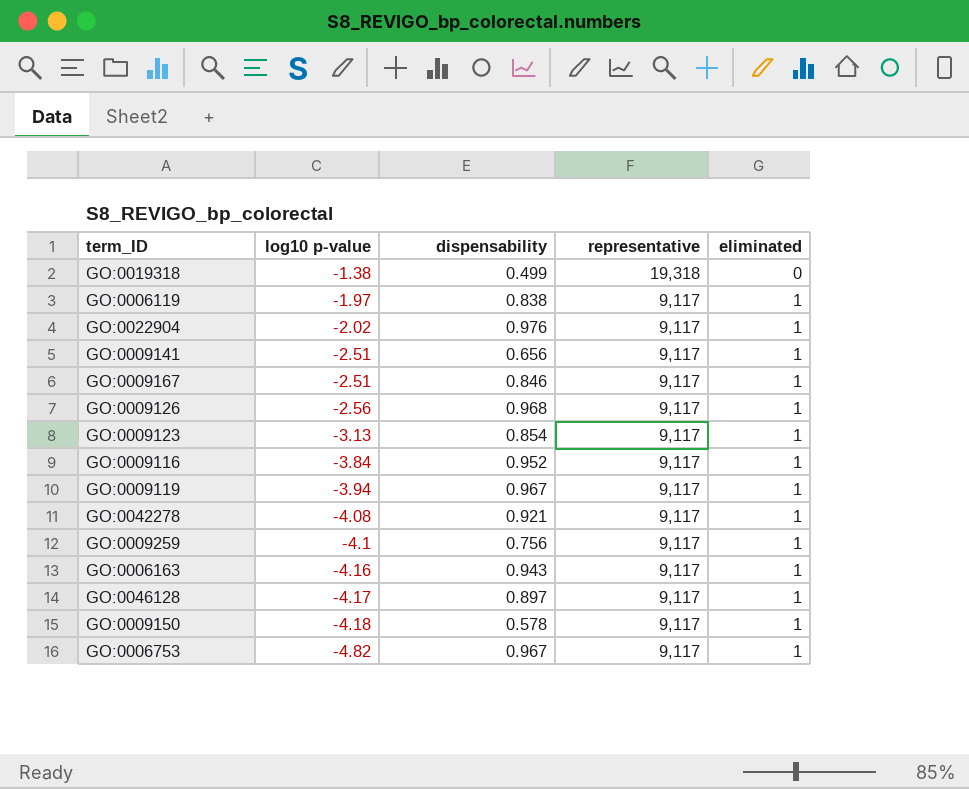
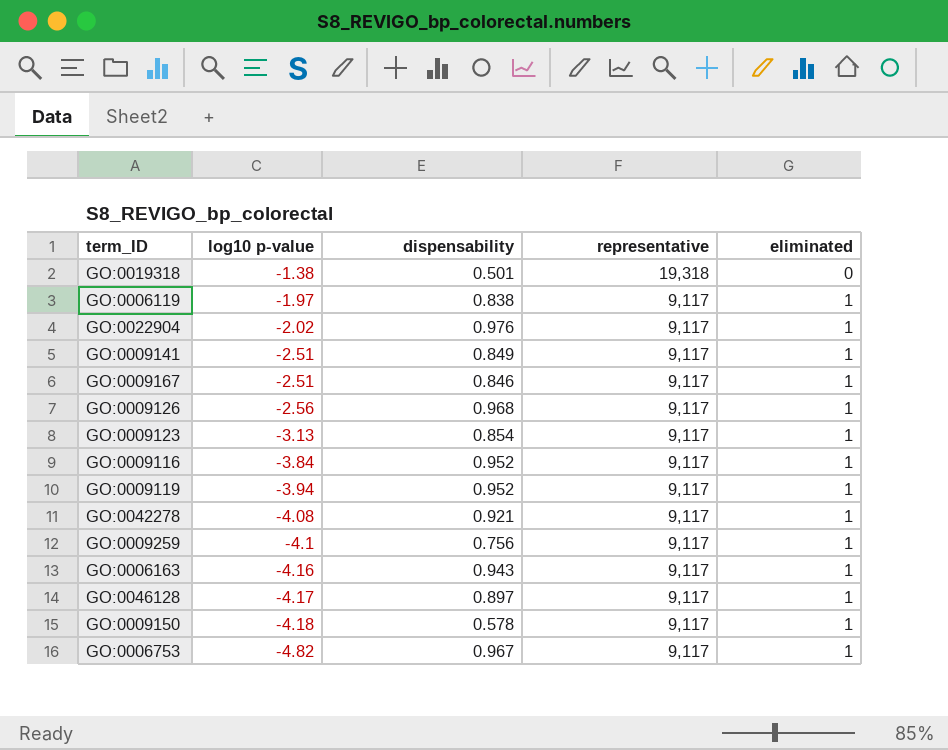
GO:0019318 | dispensability: 0.499 -> 0.501
GO:0009141 | dispensability: 0.656 -> 0.849
GO:0009119 | dispensability: 0.967 -> 0.952

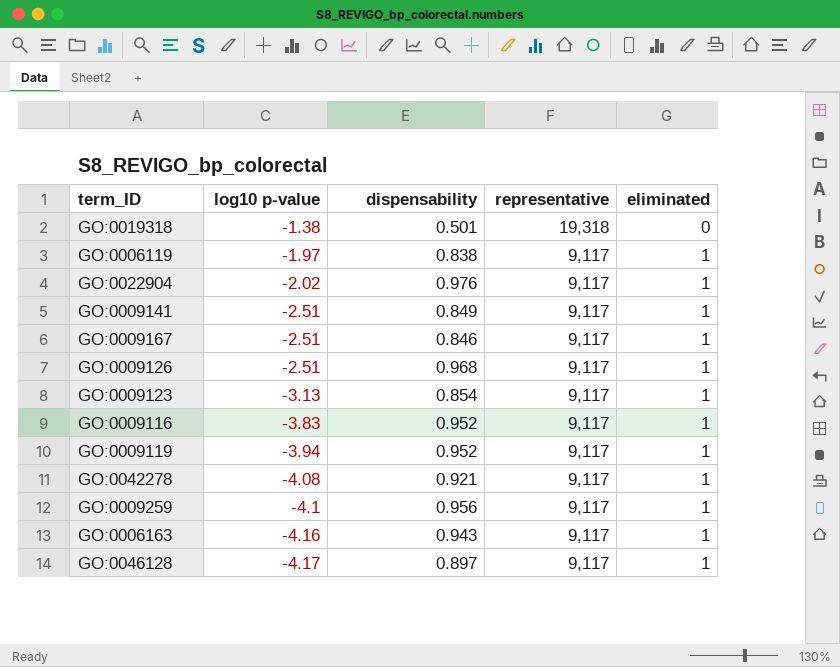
row GO:0009150: -4.18 | 0.578 | 9,117 | 1 -> none
row GO:0006753: -4.82 | 0.967 | 9,117 | 1 -> none
GO:0009126 | log10 p-value: -2.56 -> -2.51
GO:0009116 | log10 p-value: -3.84 -> -3.83
GO:0009259 | dispensability: 0.756 -> 0.956

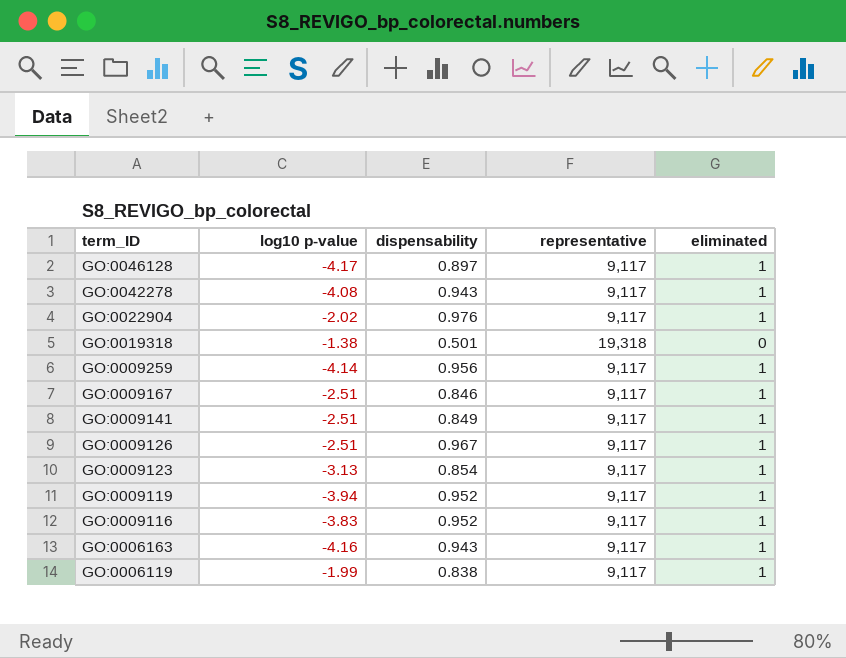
row order: log10 p-value descending -> term_ID descending
GO:0042278 | dispensability: 0.921 -> 0.943
GO:0009259 | log10 p-value: -4.1 -> -4.14
GO:0009126 | dispensability: 0.968 -> 0.967
GO:0006119 | log10 p-value: -1.97 -> -1.99

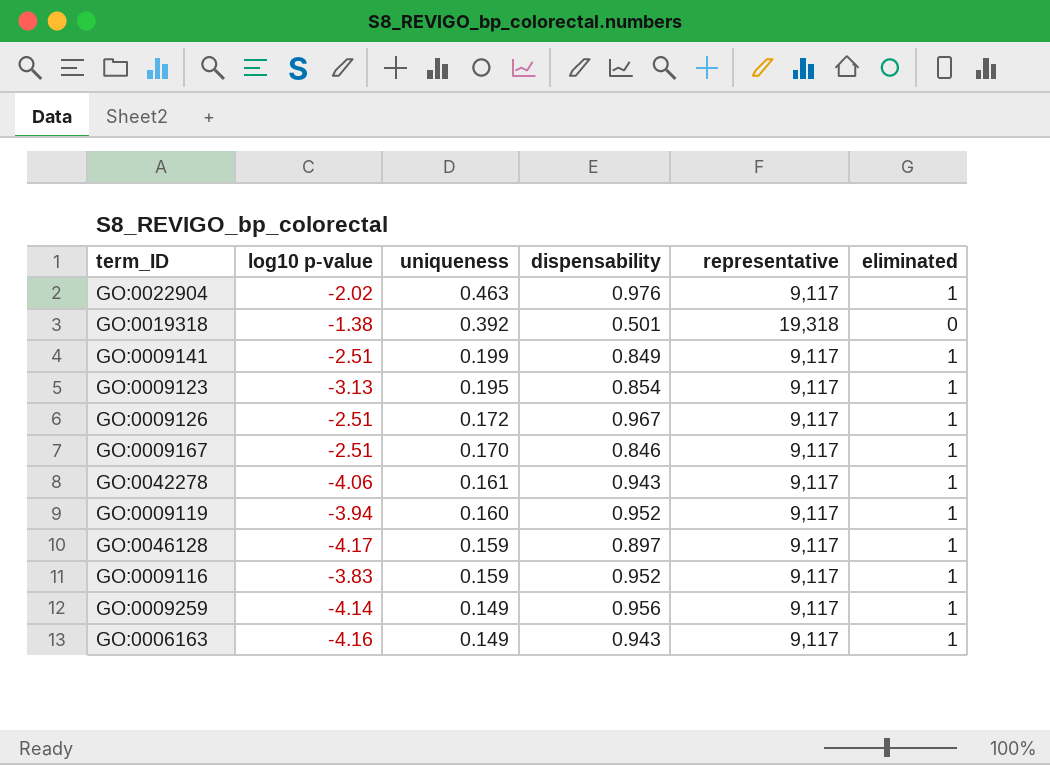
row order: term_ID descending -> uniqueness descending
column uniqueness | position: none -> 3
row GO:0006119: -1.99 | 0.838 | 9,117 | 1 -> none
GO:0042278 | log10 p-value: -4.08 -> -4.06

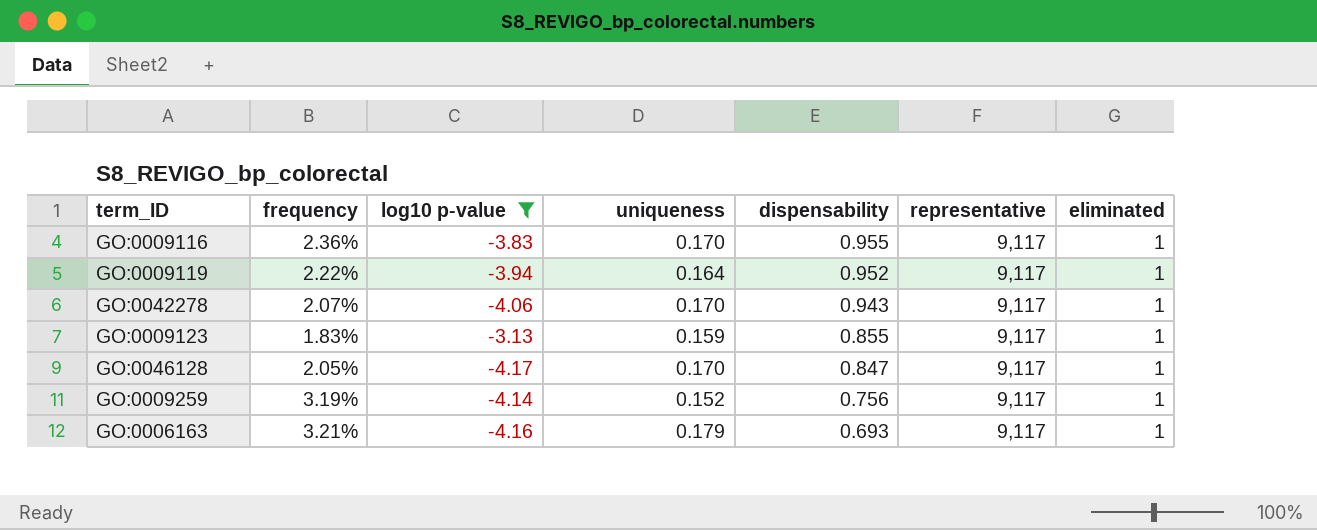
filter: none -> log10 p-value <= -3.13
row order: uniqueness descending -> dispensability descending
column frequency | position: none -> 2
GO:0009116 | uniqueness: 0.159 -> 0.170
GO:0009116 | dispensability: 0.952 -> 0.955
GO:0009119 | uniqueness: 0.160 -> 0.164
GO:0042278 | uniqueness: 0.161 -> 0.170
GO:0009123 | uniqueness: 0.195 -> 0.159
GO:0009123 | dispensability: 0.854 -> 0.855
GO:0046128 | uniqueness: 0.159 -> 0.170
GO:0046128 | dispensability: 0.897 -> 0.847
GO:0009259 | uniqueness: 0.149 -> 0.152
GO:0009259 | dispensability: 0.956 -> 0.756
GO:0006163 | uniqueness: 0.149 -> 0.179
GO:0006163 | dispensability: 0.943 -> 0.693

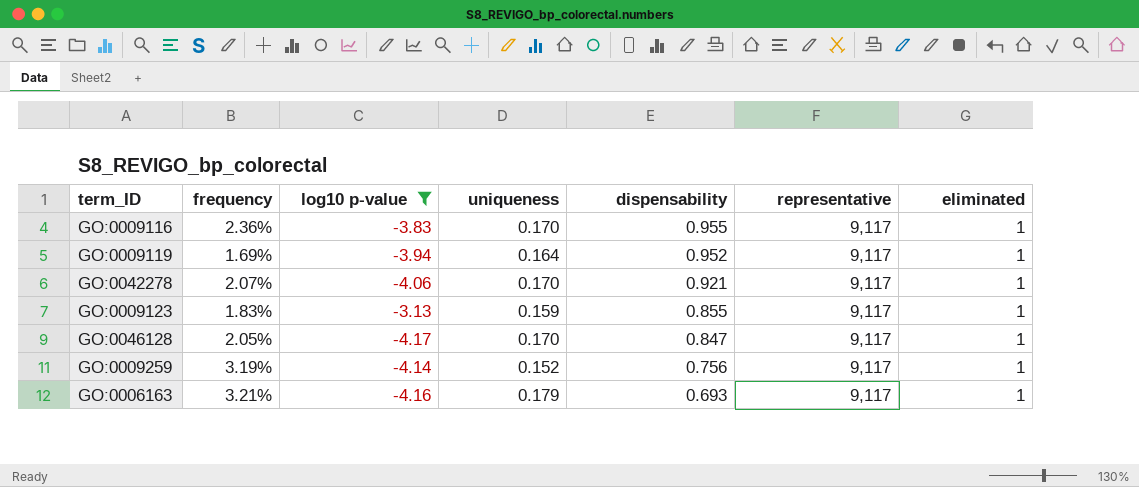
GO:0009119 | frequency: 2.22% -> 1.69%
GO:0042278 | dispensability: 0.943 -> 0.921

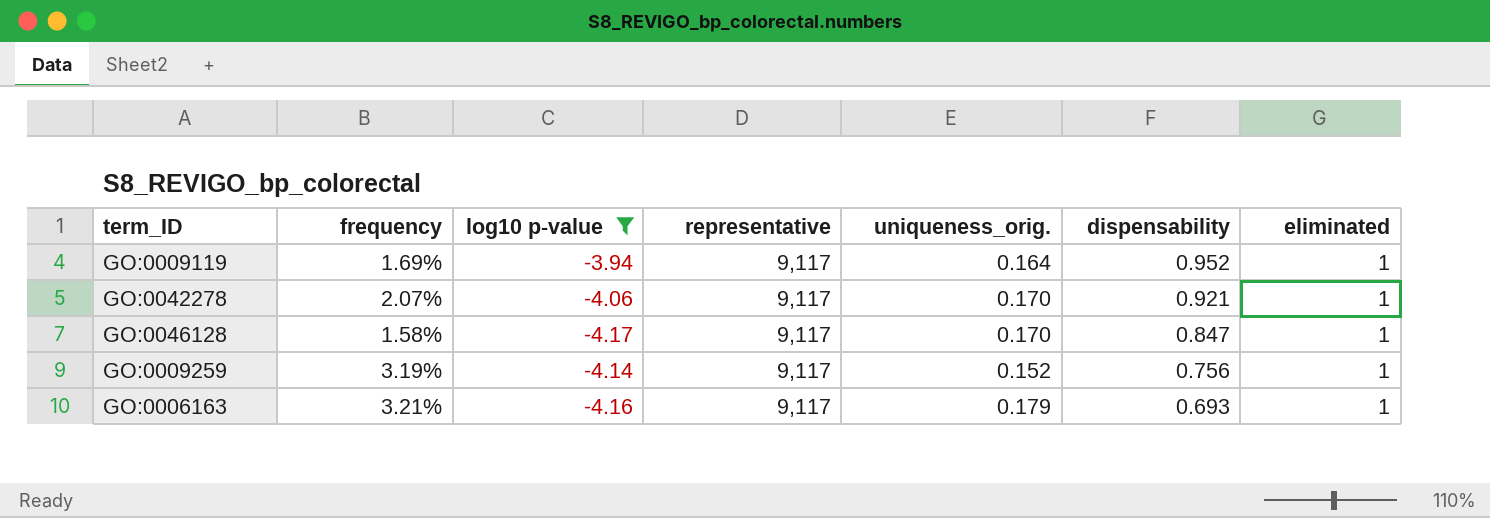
column representative | position: 6 -> 4
column name: uniqueness -> uniqueness_orig.
row GO:0009116: 2.36% | -3.83 | 0.170 | 0.955 | 9,117 | 1 -> none
row GO:0009123: 1.83% | -3.13 | 0.159 | 0.855 | 9,117 | 1 -> none
GO:0046128 | frequency: 2.05% -> 1.58%

